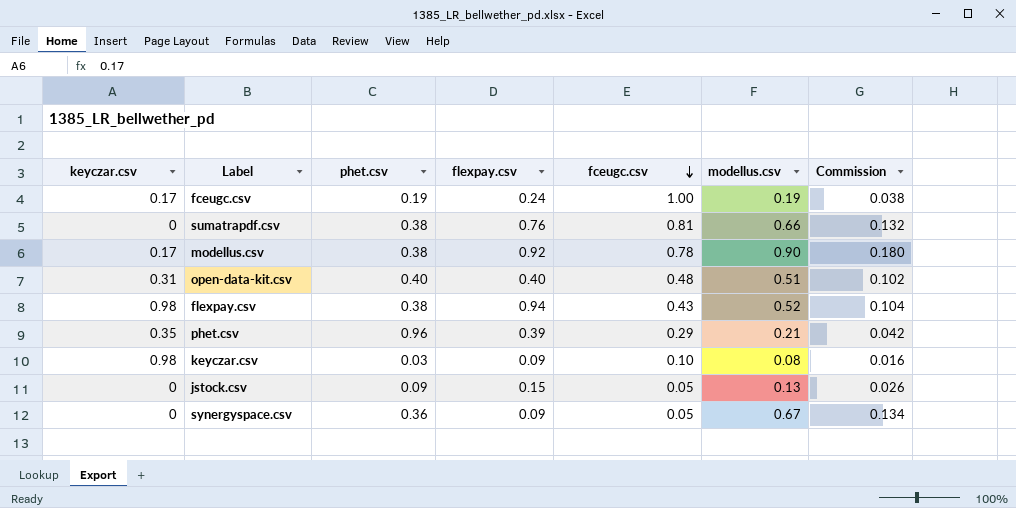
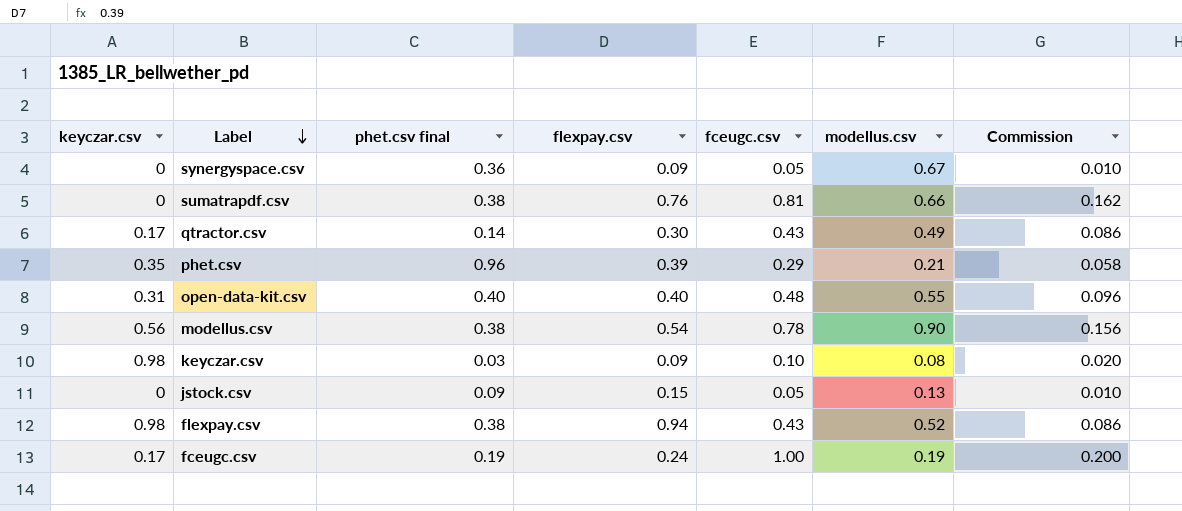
row order: fceugc.csv descending -> Label descending
column name: phet.csv -> phet.csv final
column Commission | formula: [modellus.csv] * 0.2 -> [fceugc.csv] * 0.2
row qtractor.csv: none -> 0.17 | 0.14 | 0.30 | 0.43 | 0.49 | 0.086
open-data-kit.csv | modellus.csv: 0.51 -> 0.55
modellus.csv | keyczar.csv: 0.17 -> 0.56
modellus.csv | flexpay.csv: 0.92 -> 0.54

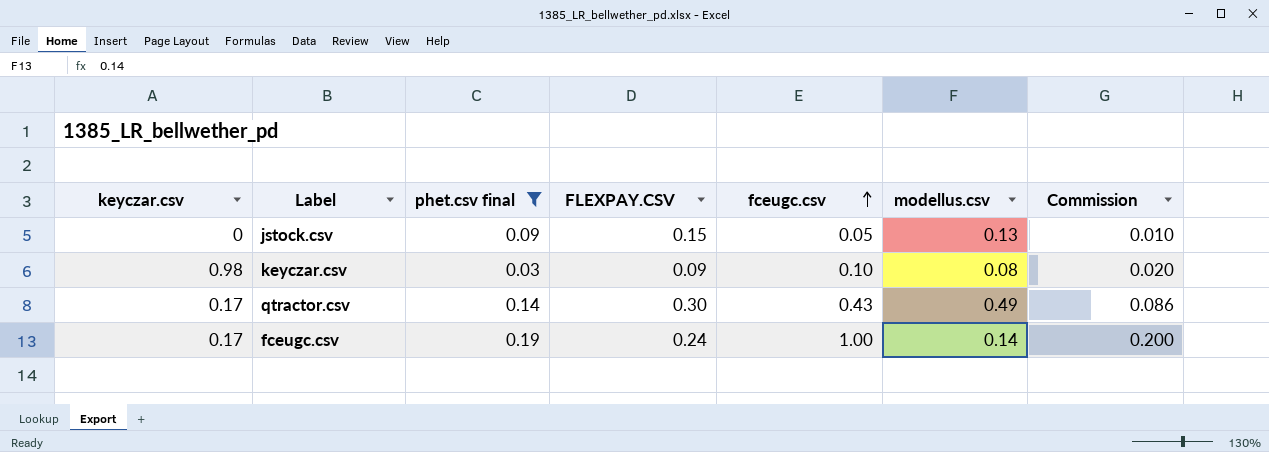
filter: none -> phet.csv final <= 0.19
row order: Label descending -> fceugc.csv ascending
column name: flexpay.csv -> FLEXPAY.CSV
fceugc.csv | modellus.csv: 0.19 -> 0.14

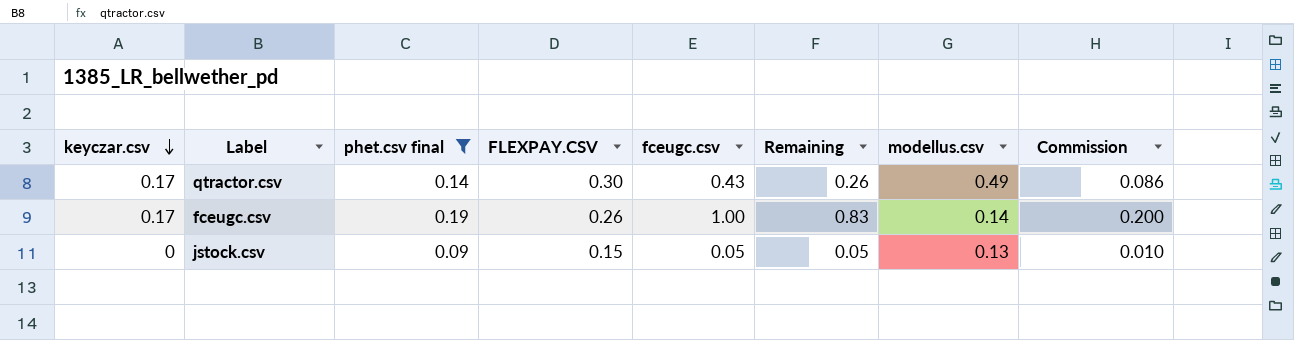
row order: fceugc.csv ascending -> keyczar.csv descending
column Remaining | formula: none -> [fceugc.csv] - [keyczar.csv]
row keyczar.csv: 0.98 | 0.03 | 0.09 | 0.10 | 0.08 | 0.020 -> none
fceugc.csv | FLEXPAY.CSV: 0.24 -> 0.26

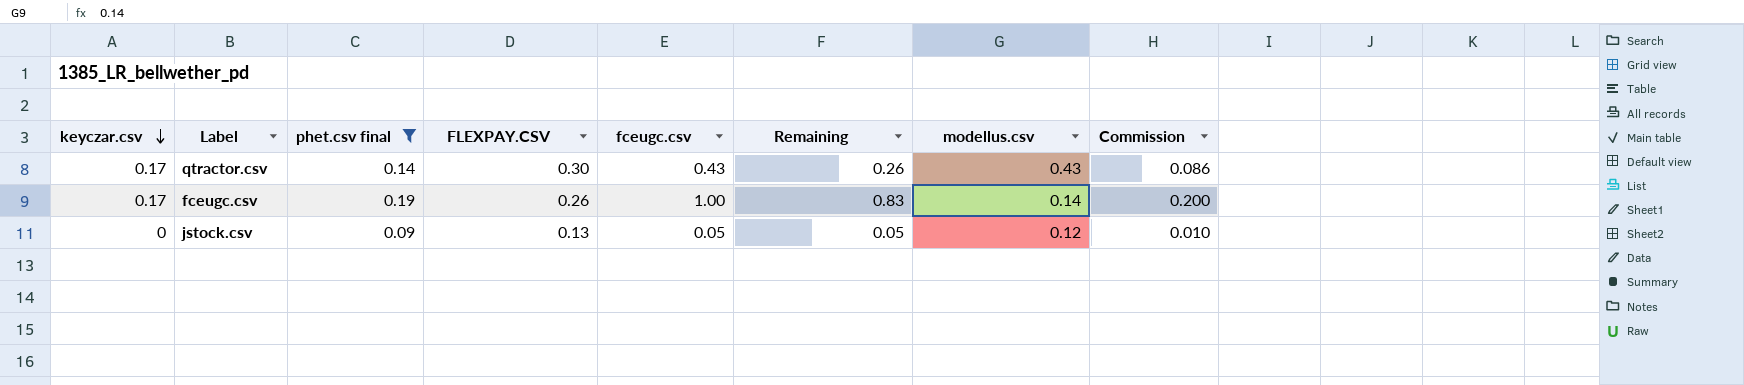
qtractor.csv | modellus.csv: 0.49 -> 0.43
jstock.csv | FLEXPAY.CSV: 0.15 -> 0.13
jstock.csv | modellus.csv: 0.13 -> 0.12

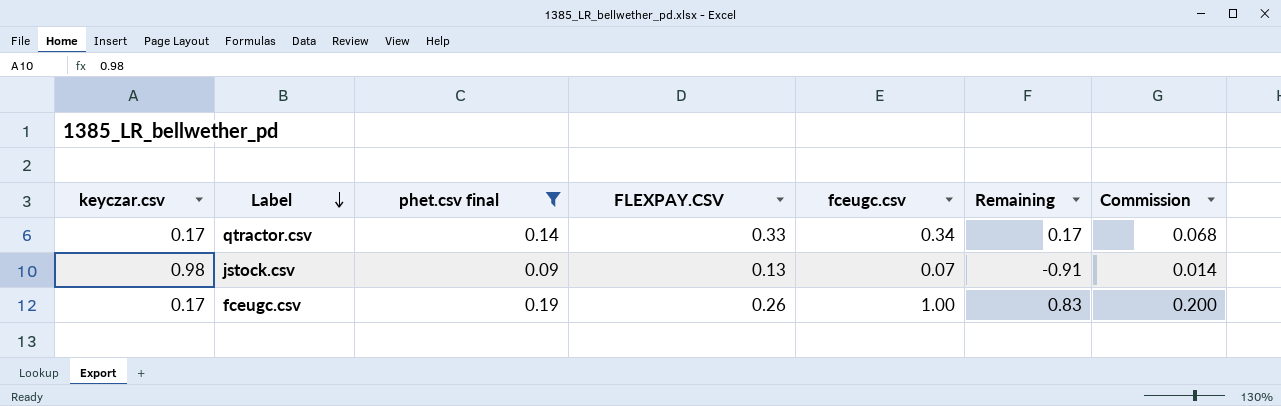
row order: keyczar.csv descending -> Label descending
column modellus.csv | position: 7 -> none
qtractor.csv | FLEXPAY.CSV: 0.30 -> 0.33
qtractor.csv | fceugc.csv: 0.43 -> 0.34
qtractor.csv | Remaining: 0.26 -> 0.17
qtractor.csv | Commission: 0.086 -> 0.068
jstock.csv | keyczar.csv: 0 -> 0.98
jstock.csv | fceugc.csv: 0.05 -> 0.07
jstock.csv | Remaining: 0.05 -> -0.91
jstock.csv | Commission: 0.010 -> 0.014

